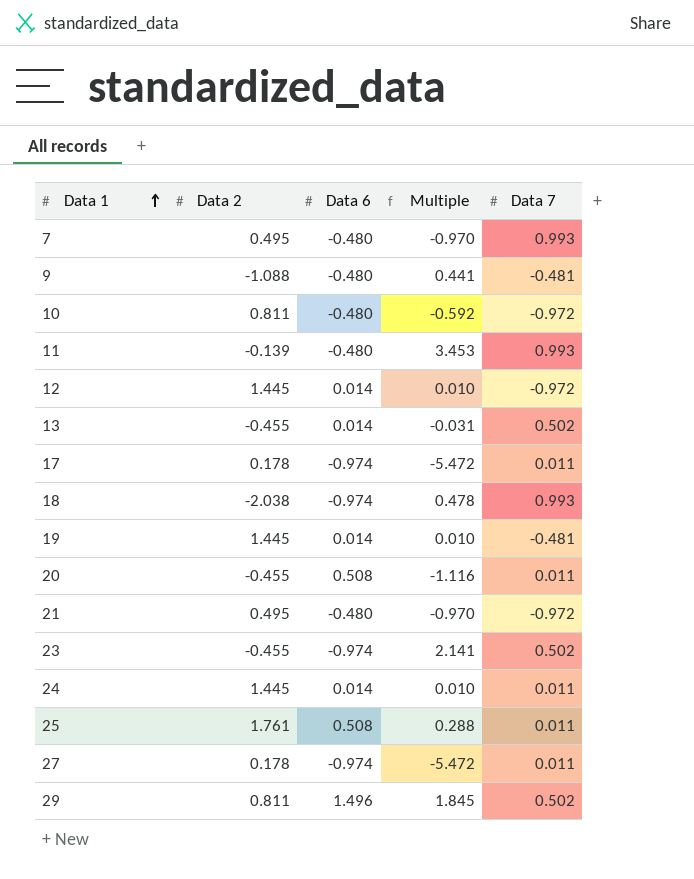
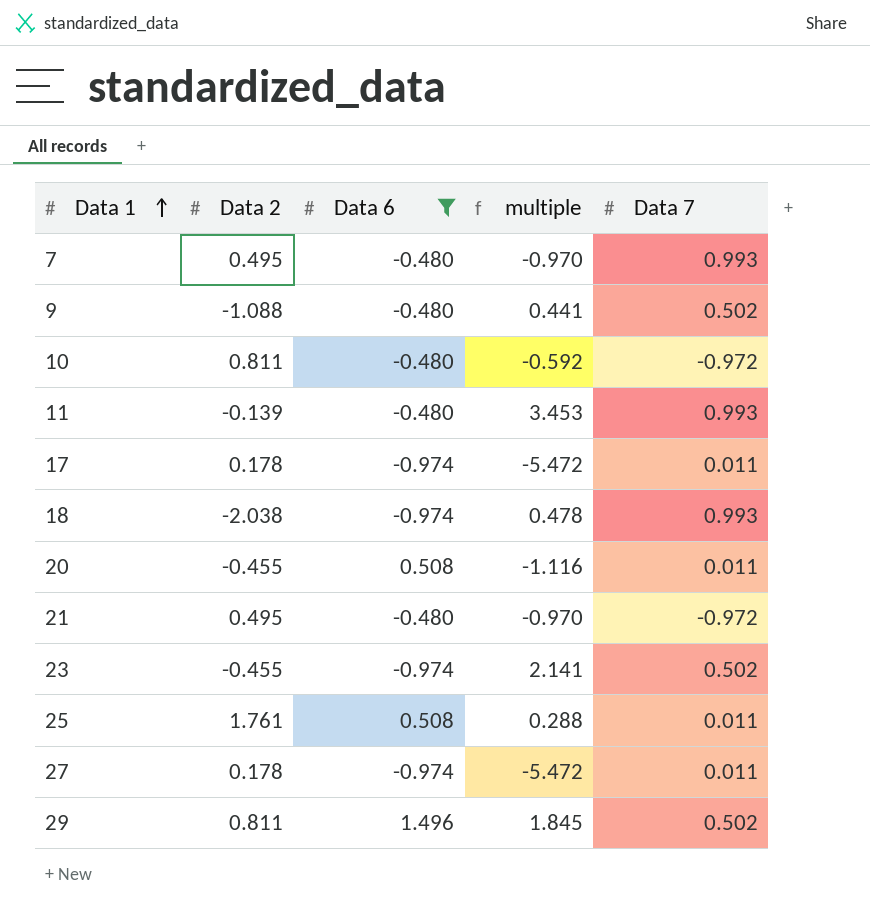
filter: none -> Data 6 != 0.014
column name: Multiple -> multiple
9 | Data 7: -0.481 -> 0.502

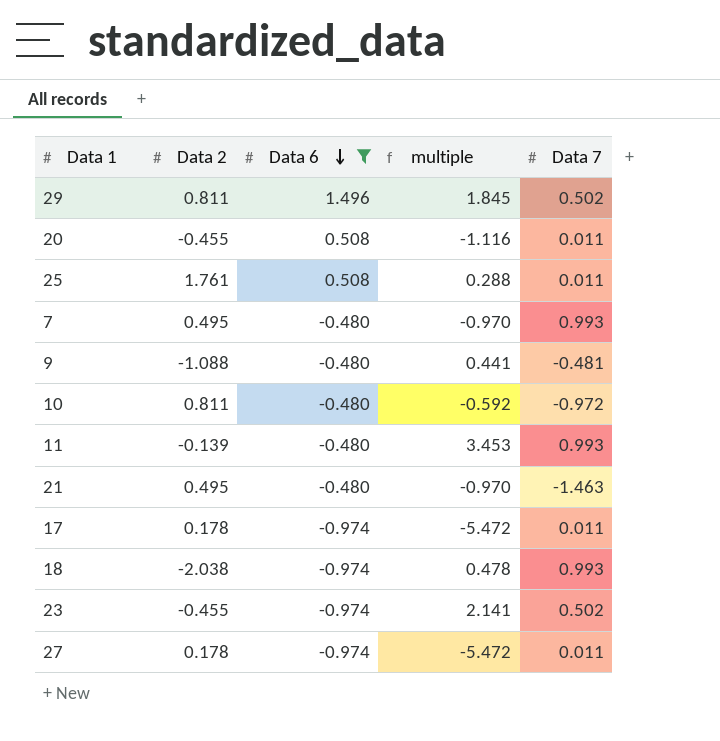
row order: Data 1 ascending -> Data 6 descending
9 | Data 7: 0.502 -> -0.481
21 | Data 7: -0.972 -> -1.463

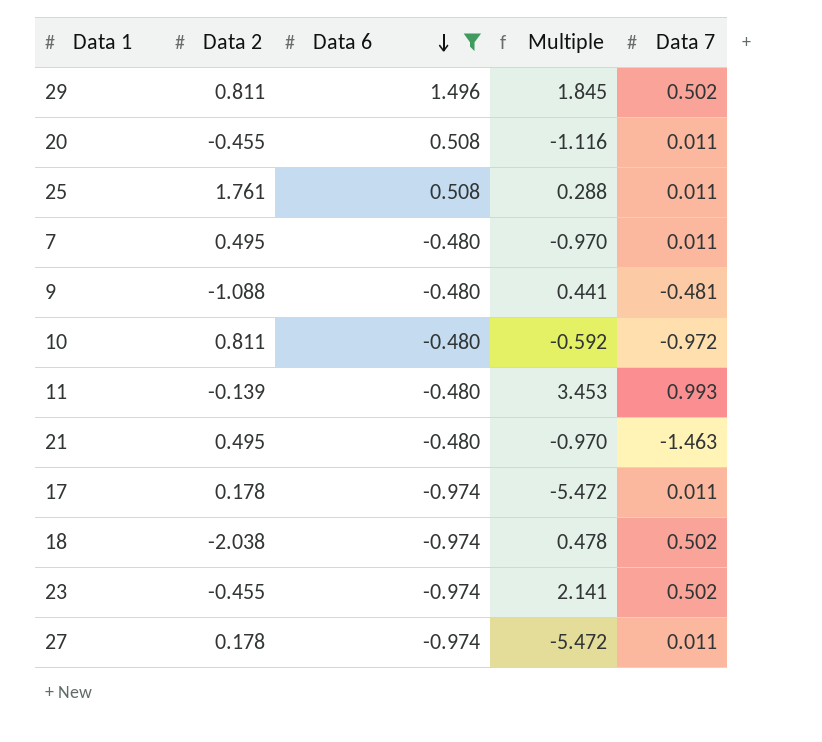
column name: multiple -> Multiple
7 | Data 7: 0.993 -> 0.011
18 | Data 7: 0.993 -> 0.502

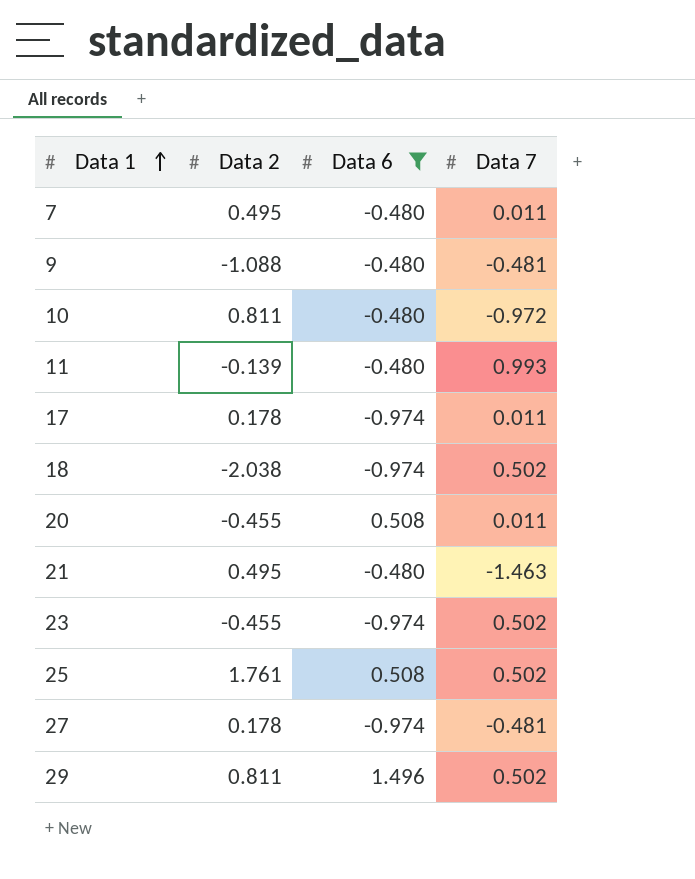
row order: Data 6 descending -> Data 1 ascending
column Multiple | formula: [Data 6] / [Data 2] -> none
25 | Data 7: 0.011 -> 0.502
27 | Data 7: 0.011 -> -0.481

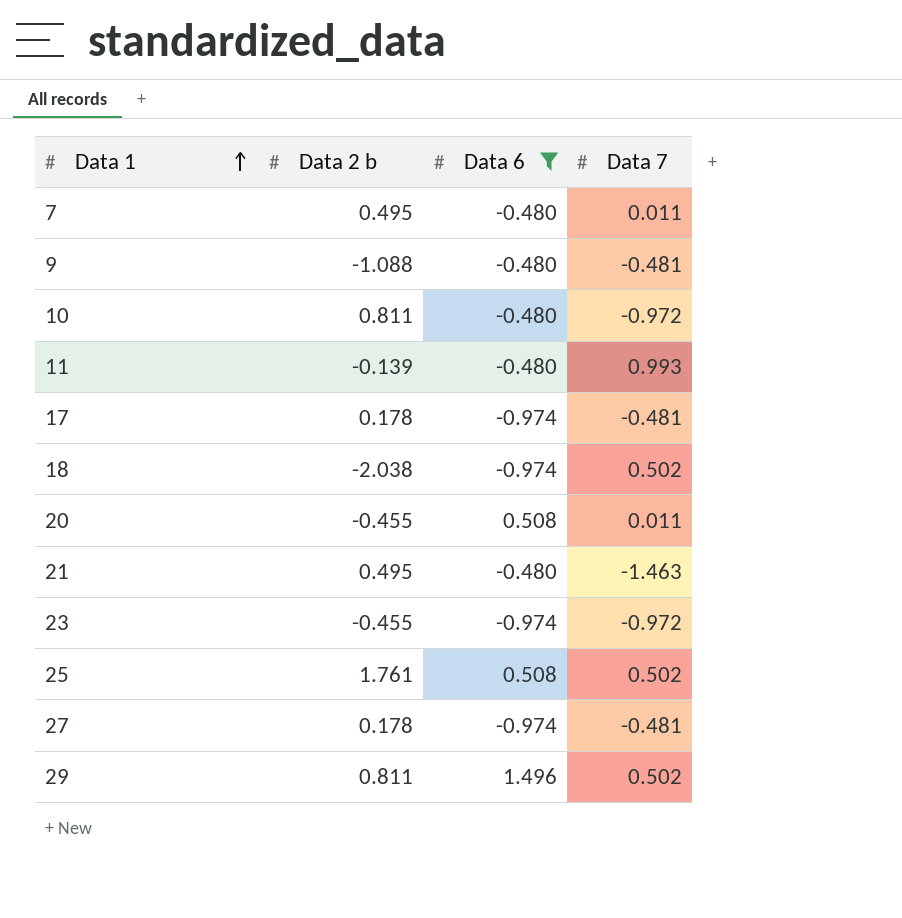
column name: Data 2 -> Data 2 b
17 | Data 7: 0.011 -> -0.481
23 | Data 7: 0.502 -> -0.972

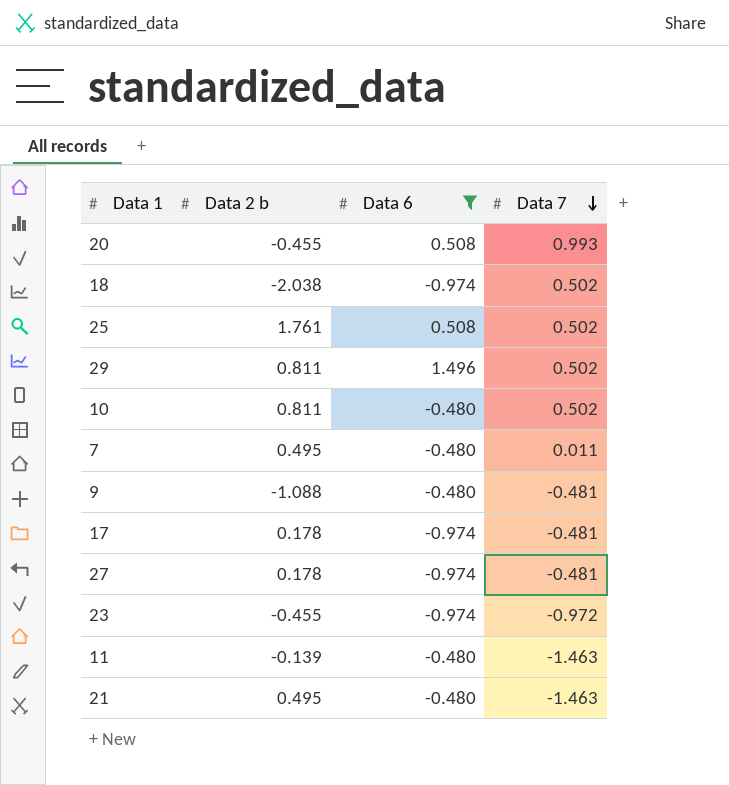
row order: Data 1 ascending -> Data 7 descending
20 | Data 7: 0.011 -> 0.993
10 | Data 7: -0.972 -> 0.502
11 | Data 7: 0.993 -> -1.463

